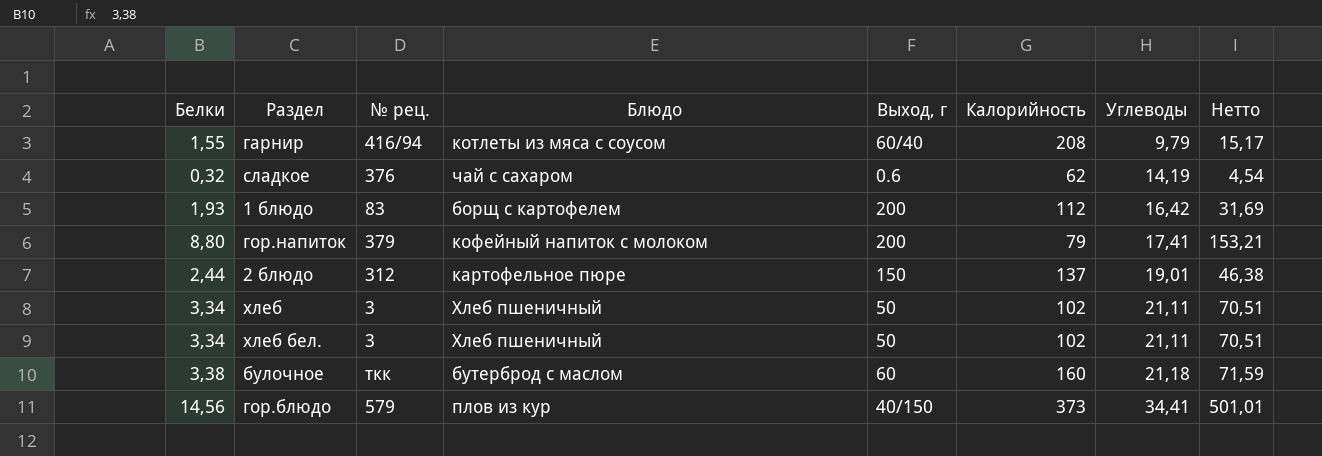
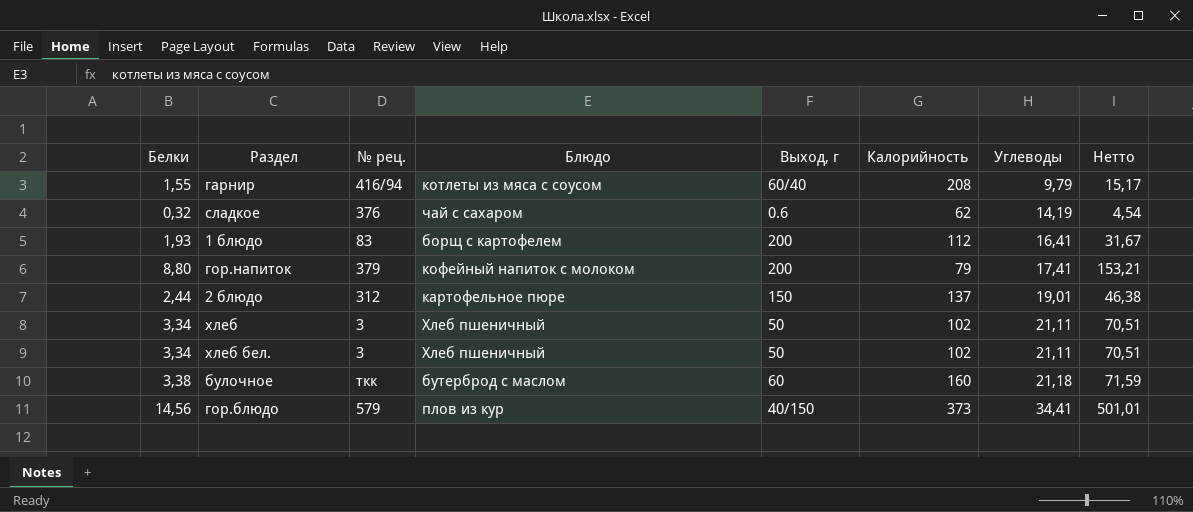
1 блюдо | Углеводы: 16,42 -> 16,41
1 блюдо | Нетто: 31,69 -> 31,67

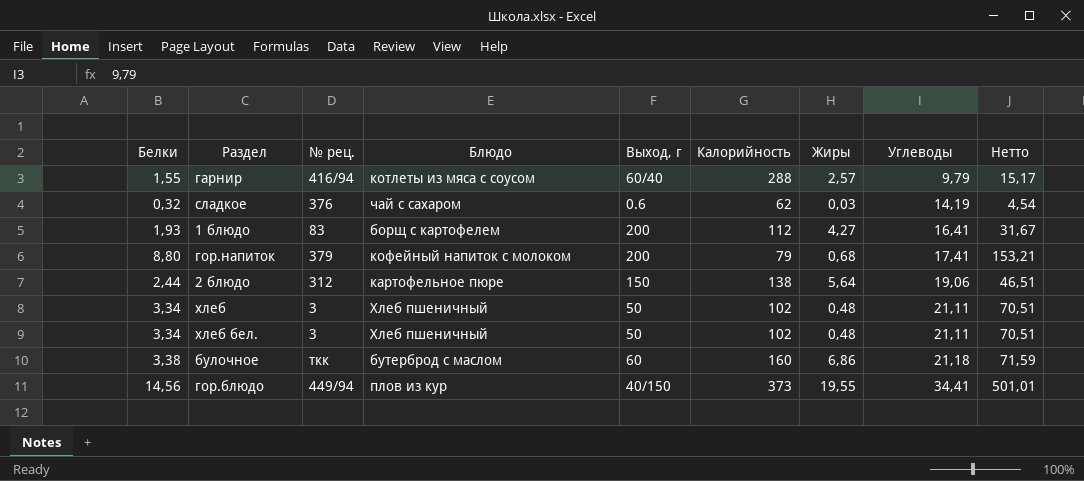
column Жиры | position: none -> 7
гарнир | Калорийность: 208 -> 288
2 блюдо | Калорийность: 137 -> 138
2 блюдо | Углеводы: 19,01 -> 19,06
2 блюдо | Нетто: 46,38 -> 46,51
гор.блюдо | № рец.: 579 -> 449/94

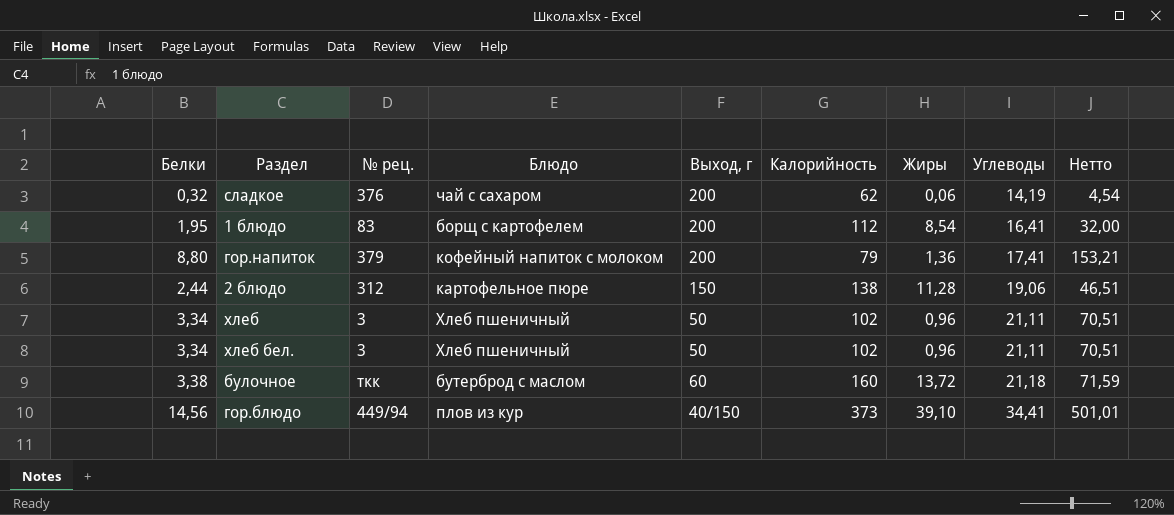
row гарнир: 1,55 | 416/94 | котлеты из мяса с соусом | 60/40 | 288 | 2,57 | 9,79 | 15,17 -> none
сладкое | Выход, г: 0.6 -> 200
сладкое | Жиры: 0,03 -> 0,06
1 блюдо | Белки: 1,93 -> 1,95
1 блюдо | Жиры: 4,27 -> 8,54
1 блюдо | Нетто: 31,67 -> 32,00
гор.напиток | Жиры: 0,68 -> 1,36
2 блюдо | Жиры: 5,64 -> 11,28
хлеб | Жиры: 0,48 -> 0,96
хлеб бел. | Жиры: 0,48 -> 0,96
булочное | Жиры: 6,86 -> 13,72
гор.блюдо | Жиры: 19,55 -> 39,10

